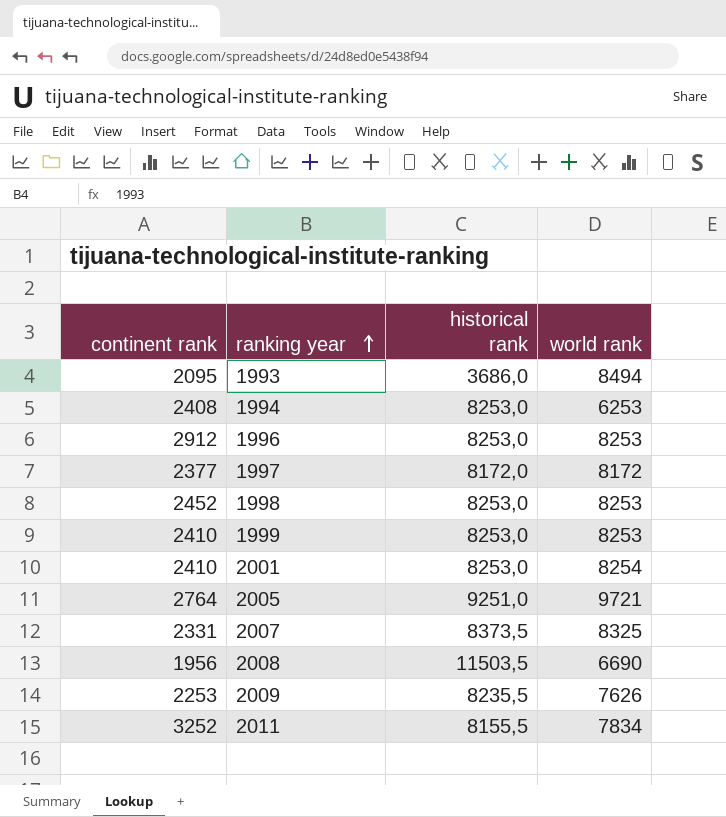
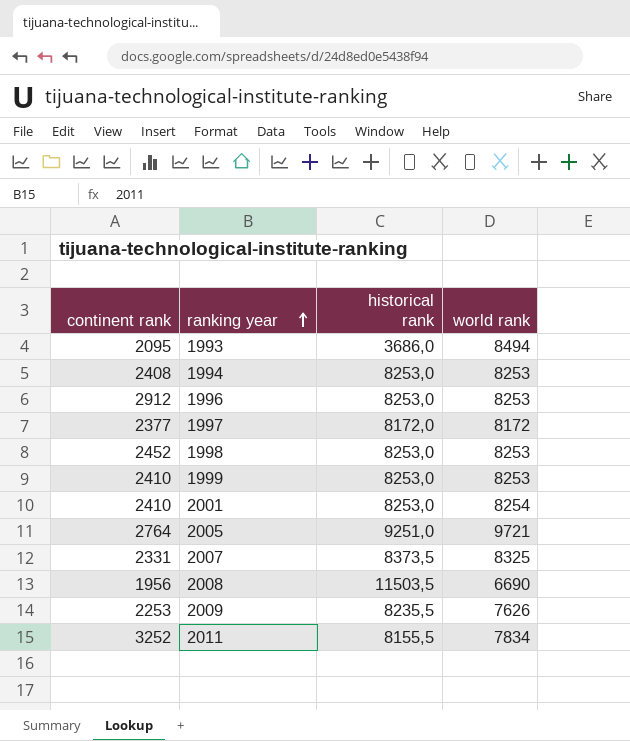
1994 | world rank: 6253 -> 8253

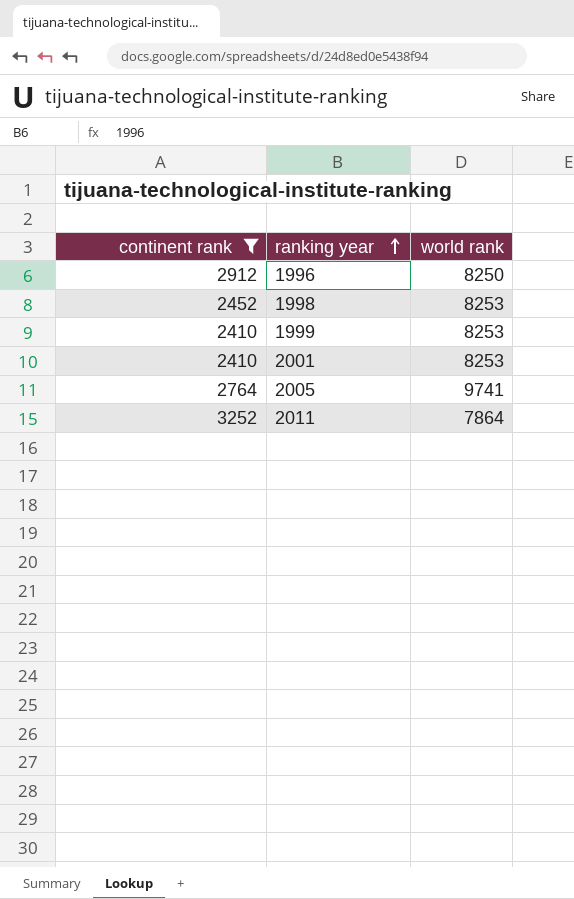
filter: none -> continent rank >= 2410
column historical rank | position: 3 -> none
1996 | world rank: 8253 -> 8250
2001 | world rank: 8254 -> 8253
2005 | world rank: 9721 -> 9741
2011 | world rank: 7834 -> 7864

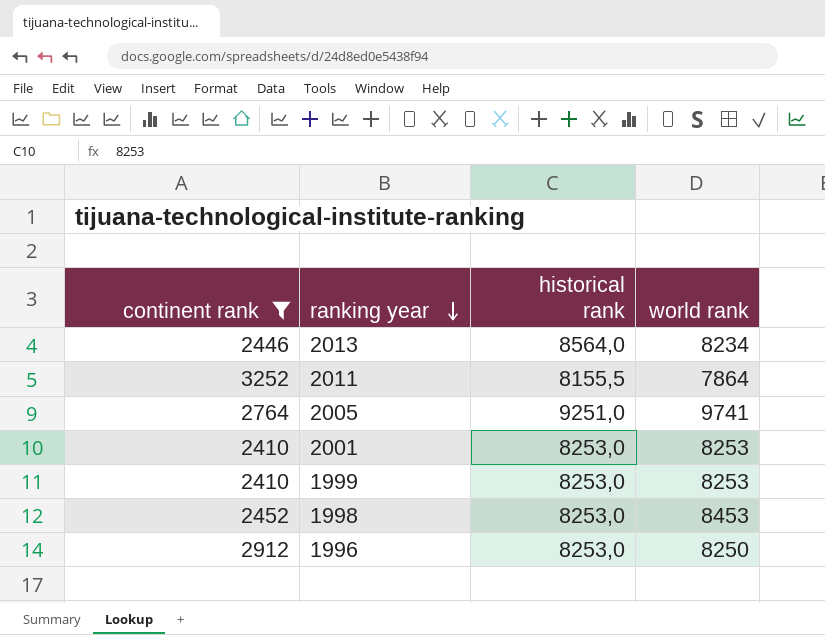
row order: ranking year ascending -> ranking year descending
column historical rank | position: none -> 3
row 2013: none -> 2446 | 8564,0 | 8234
1998 | world rank: 8253 -> 8453

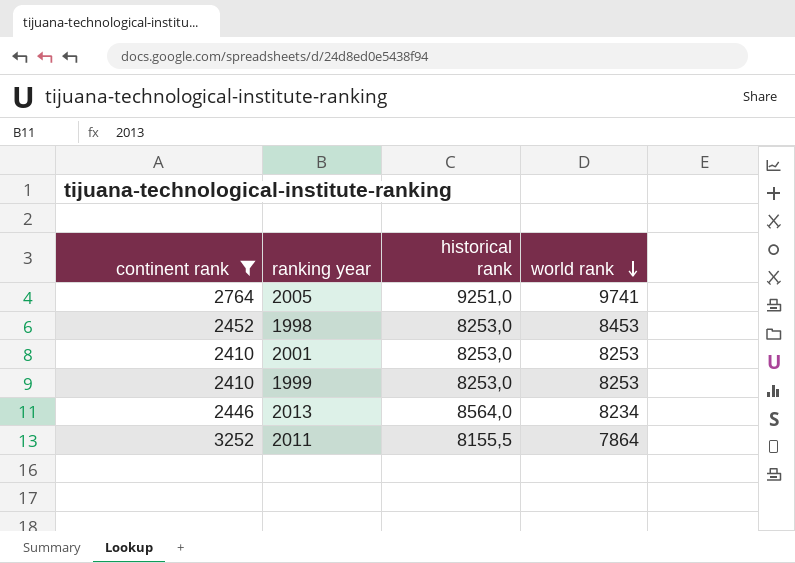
row order: ranking year descending -> world rank descending
row 1996: 2912 | 8253,0 | 8250 -> none

